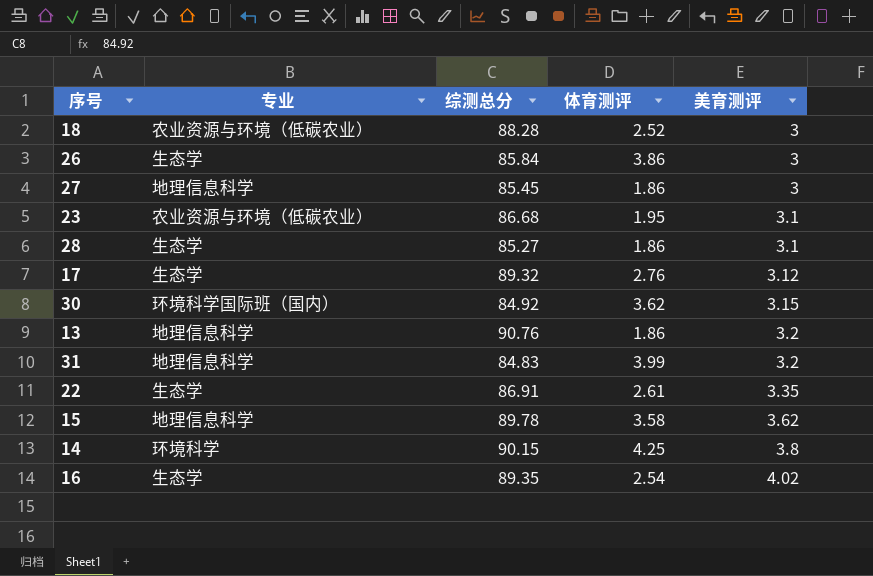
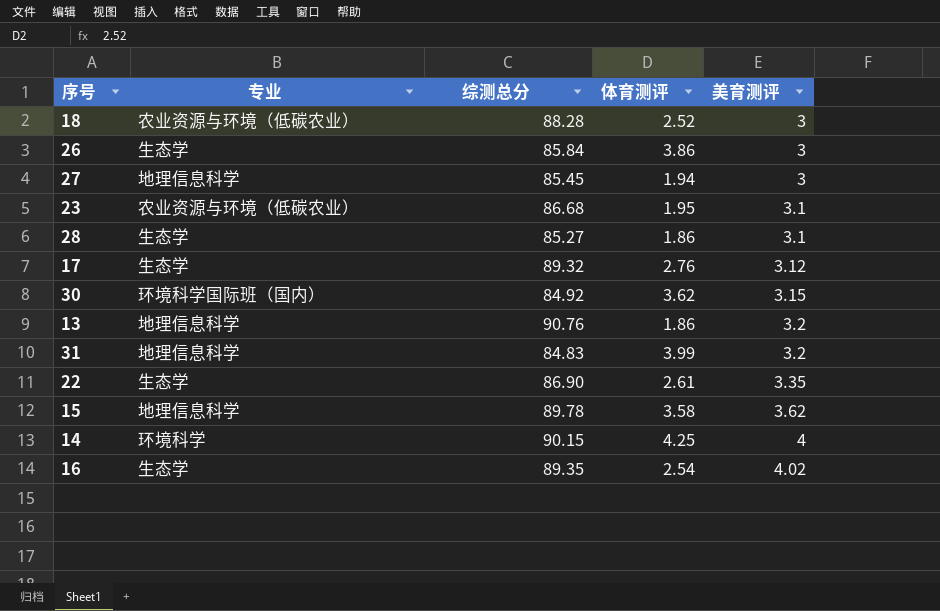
27 | 体育测评: 1.86 -> 1.94
22 | 综测总分: 86.91 -> 86.90
14 | 美育测评: 3.8 -> 4

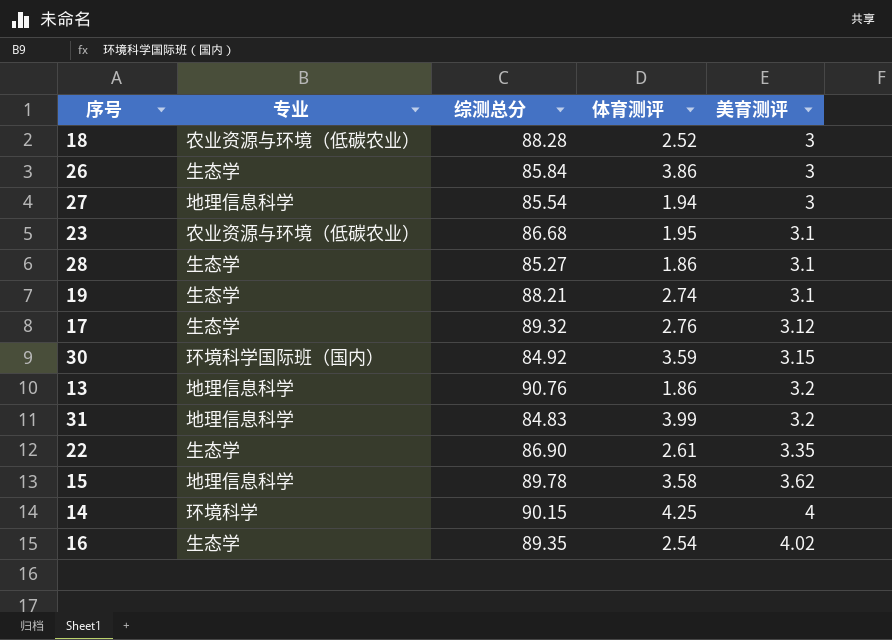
27 | 综测总分: 85.45 -> 85.54
row 19: none -> 生态学 | 88.21 | 2.74 | 3.1
30 | 体育测评: 3.62 -> 3.59

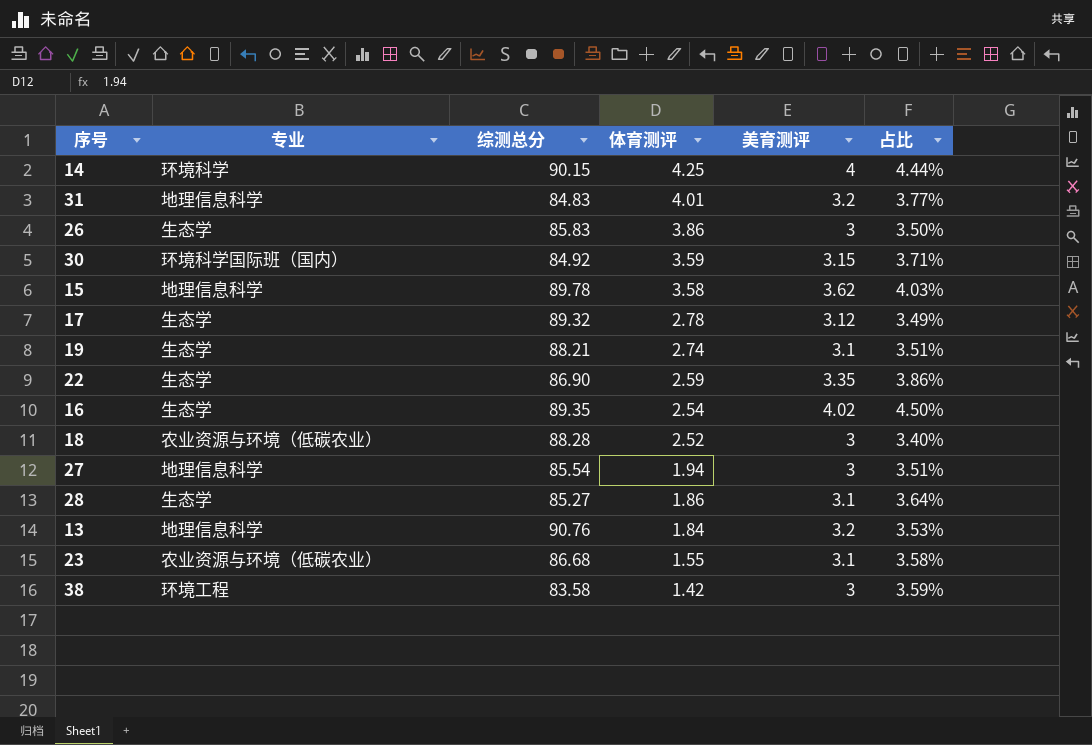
row order: 美育测评 ascending -> 体育测评 descending
column 占比 | formula: none -> [美育测评] / [综测总分]
31 | 体育测评: 3.99 -> 4.01
26 | 综测总分: 85.84 -> 85.83
17 | 体育测评: 2.76 -> 2.78
22 | 体育测评: 2.61 -> 2.59
13 | 体育测评: 1.86 -> 1.84
23 | 体育测评: 1.95 -> 1.55
row 38: none -> 环境工程 | 83.58 | 1.42 | 3 | 3.59%

